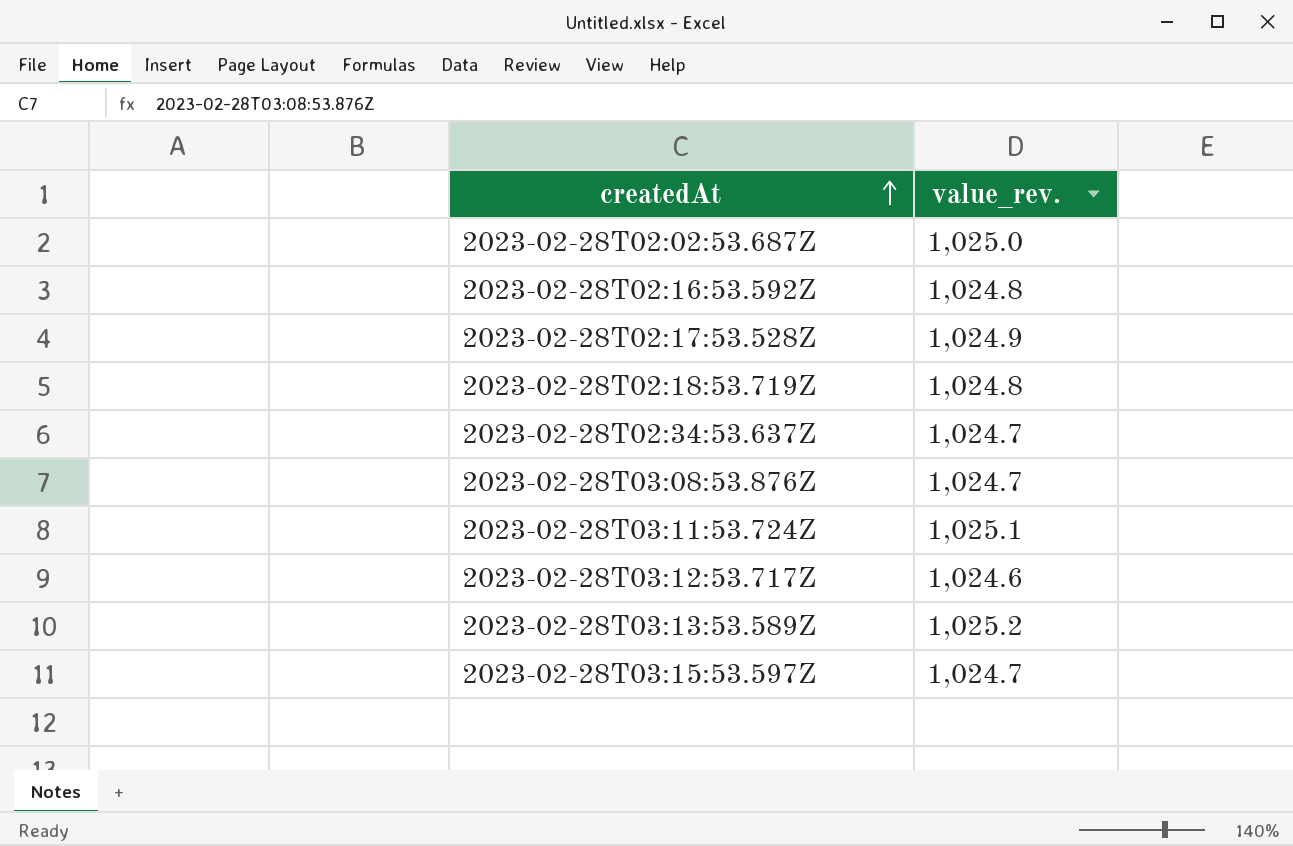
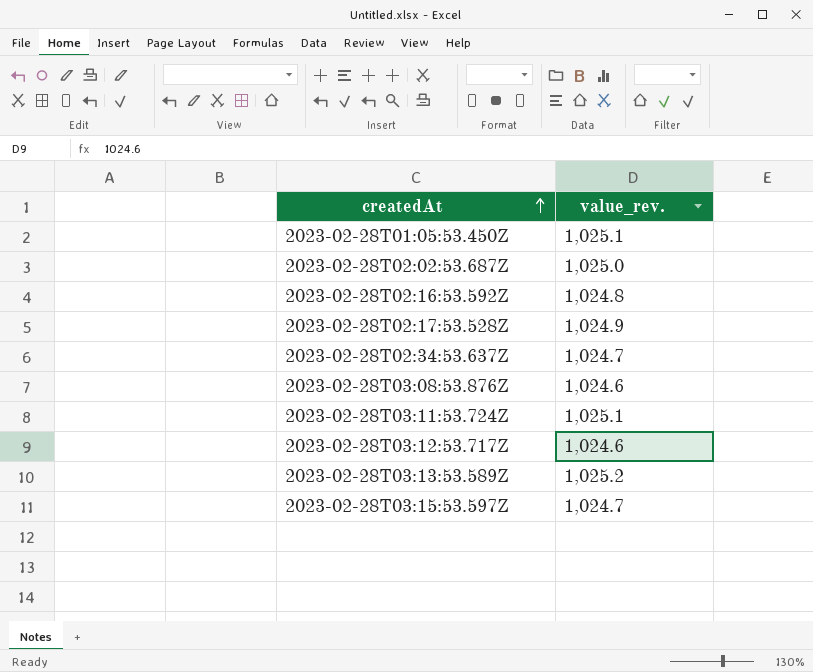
row 2023-02-28T02:18:53.719Z: 1,024.8 -> none
row 2023-02-28T01:05:53.450Z: none -> 1,025.1
2023-02-28T03:08:53.876Z | value_rev.: 1,024.7 -> 1,024.6

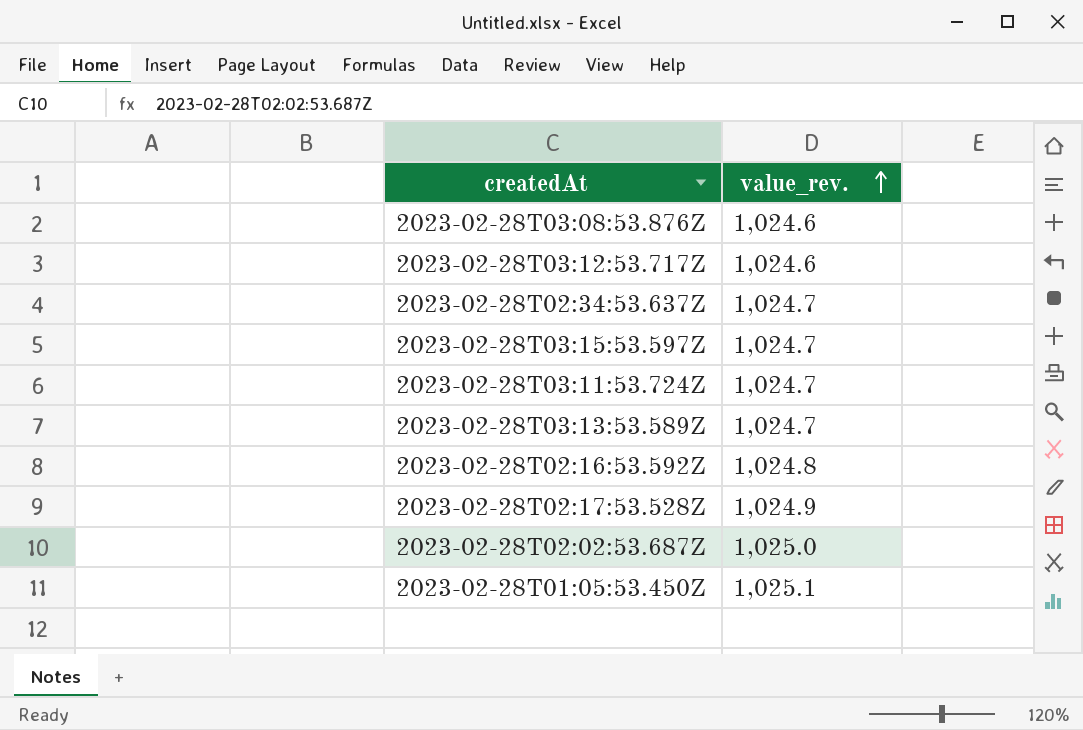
row order: createdAt ascending -> value_rev. ascending
2023-02-28T03:11:53.724Z | value_rev.: 1,025.1 -> 1,024.7
2023-02-28T03:13:53.589Z | value_rev.: 1,025.2 -> 1,024.7

